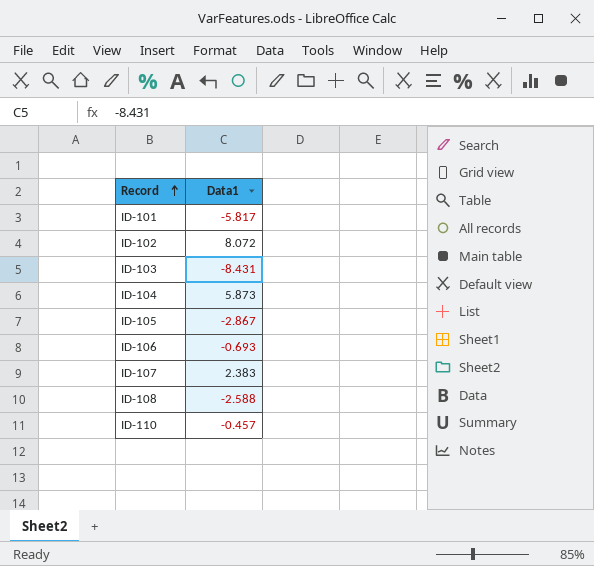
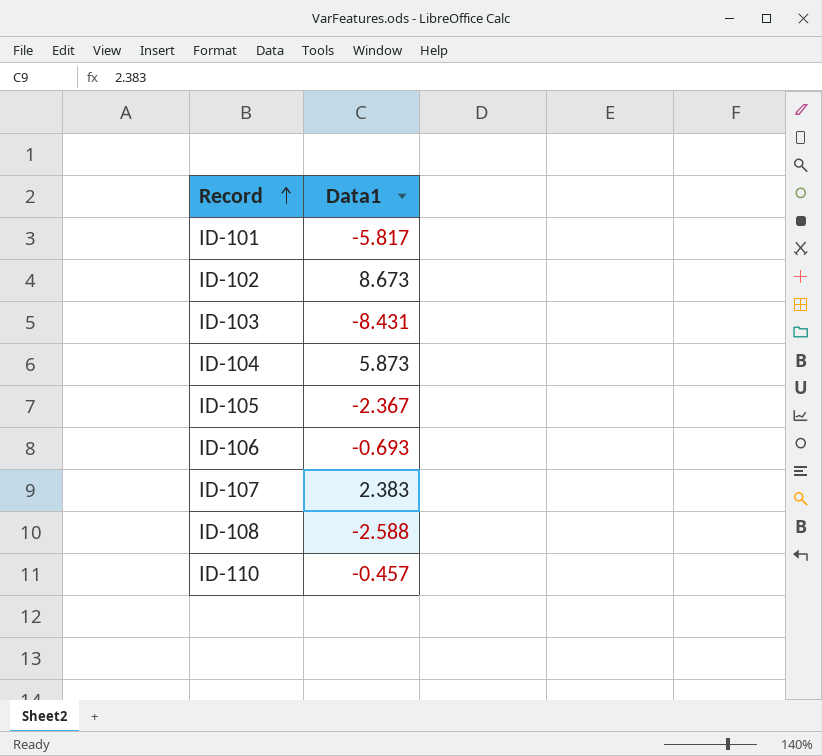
ID-102 | Data1: 8.072 -> 8.673
ID-105 | Data1: -2.867 -> -2.367

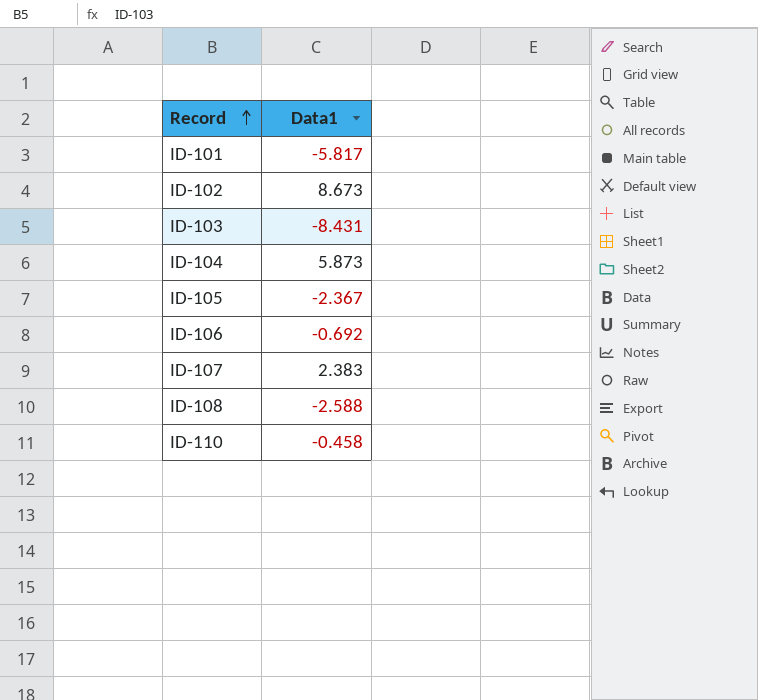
ID-106 | Data1: -0.693 -> -0.692
ID-110 | Data1: -0.457 -> -0.458

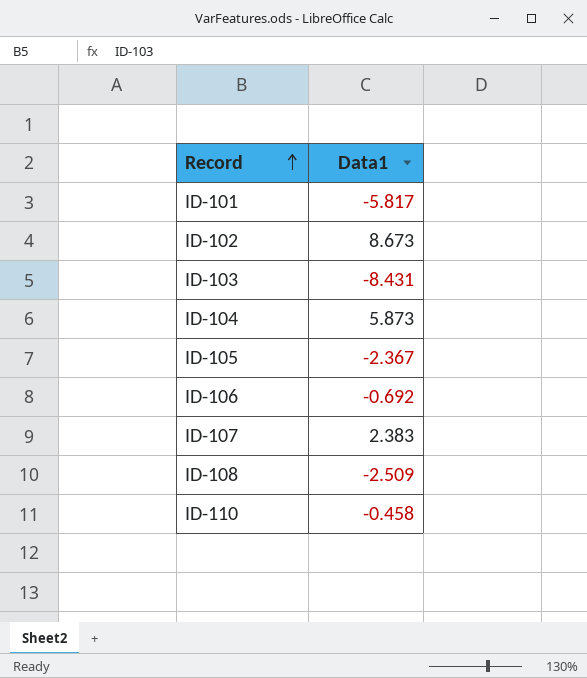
ID-108 | Data1: -2.588 -> -2.509

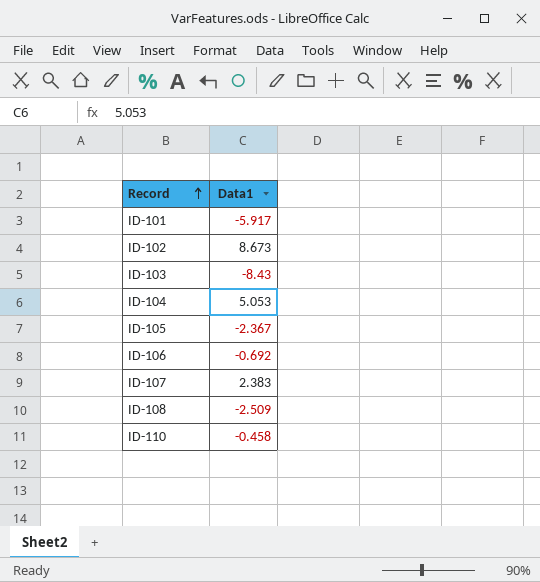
ID-101 | Data1: -5.817 -> -5.917
ID-103 | Data1: -8.431 -> -8.43
ID-104 | Data1: 5.873 -> 5.053

